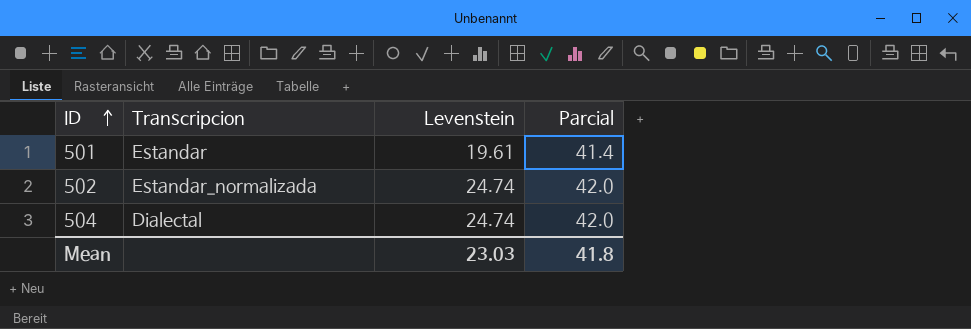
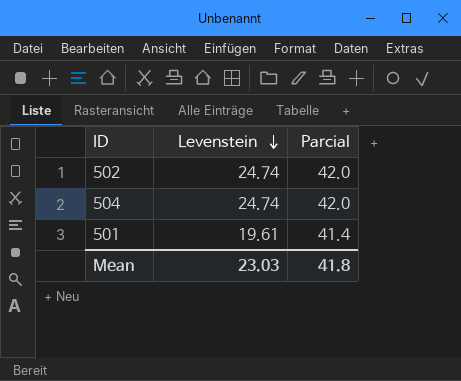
row order: ID ascending -> Levenstein descending
column Transcripcion | position: 2 -> none

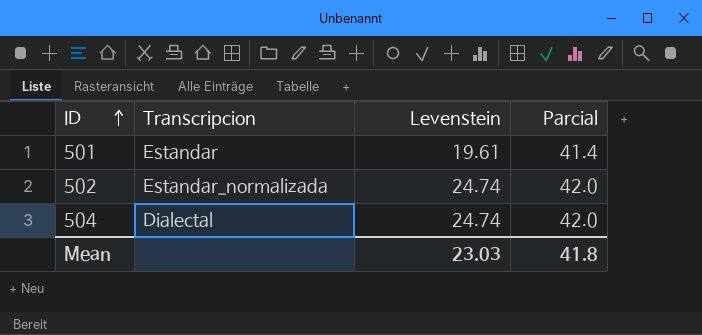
row order: Levenstein descending -> ID ascending
column Transcripcion | position: none -> 2

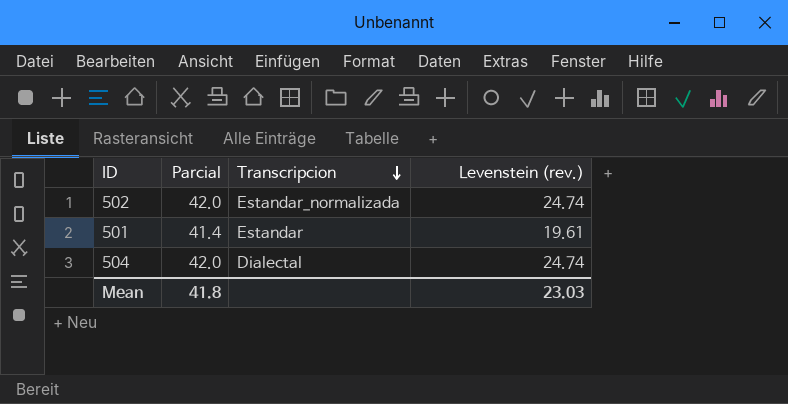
row order: ID ascending -> Transcripcion descending
column Parcial | position: 4 -> 2
column name: Levenstein -> Levenstein (rev.)

